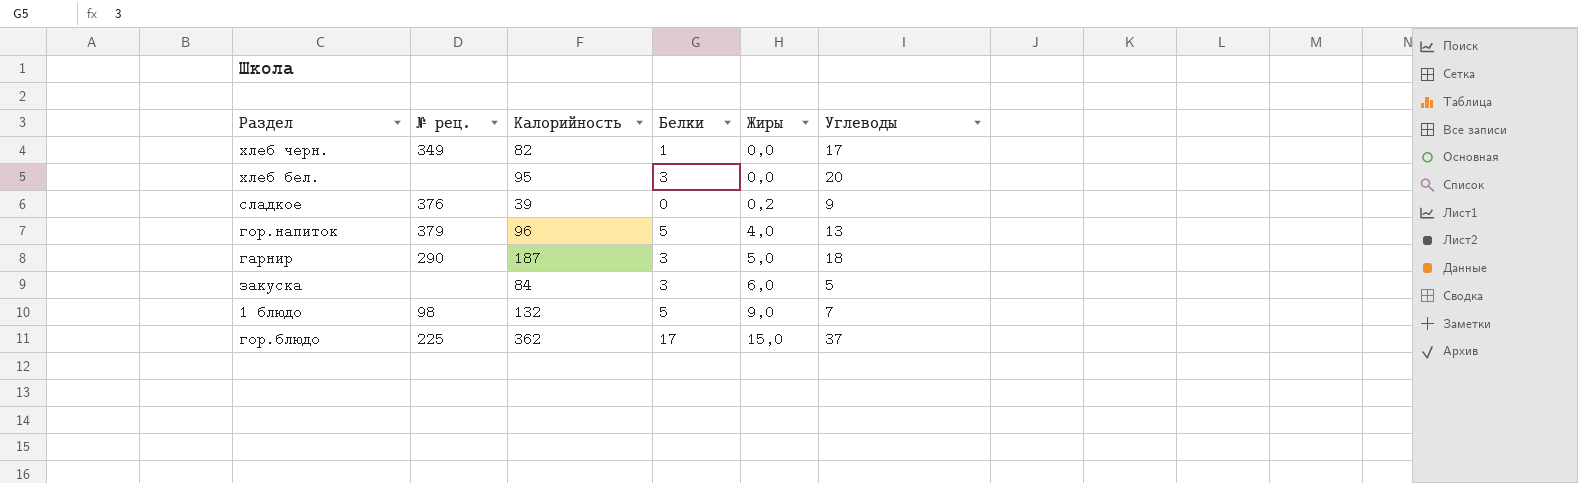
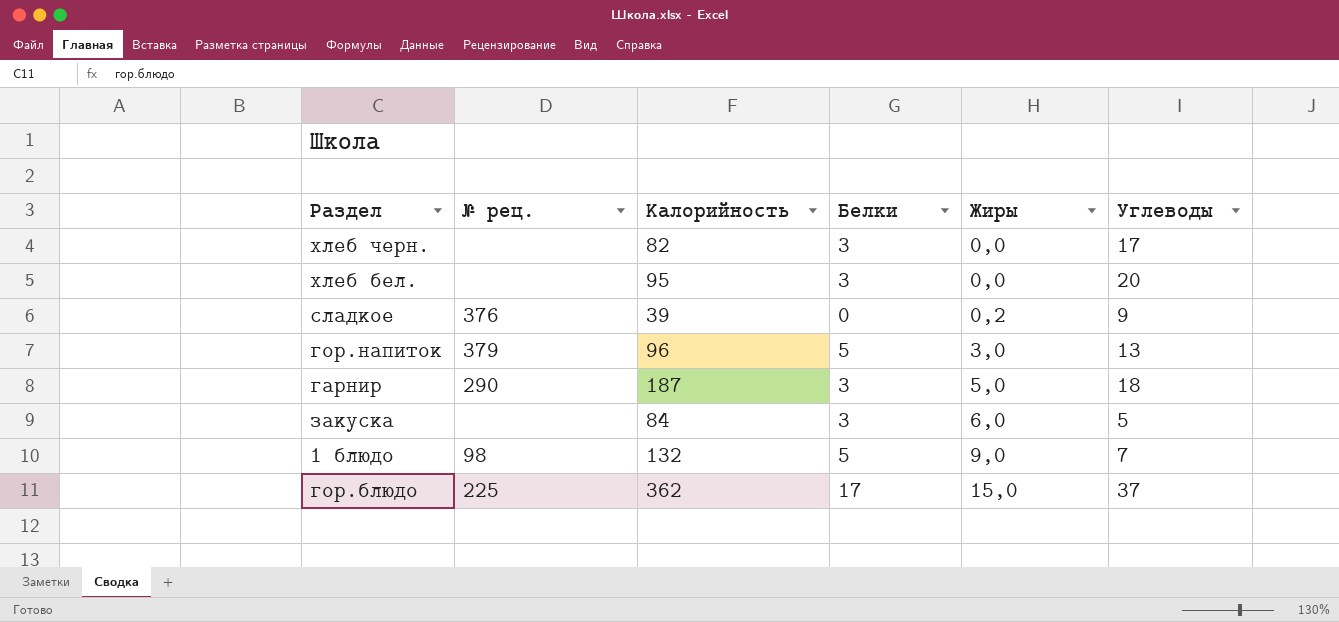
хлеб черн. | № рец.: 349 -> none
хлеб черн. | Белки: 1 -> 3
гор.напиток | Жиры: 4,0 -> 3,0

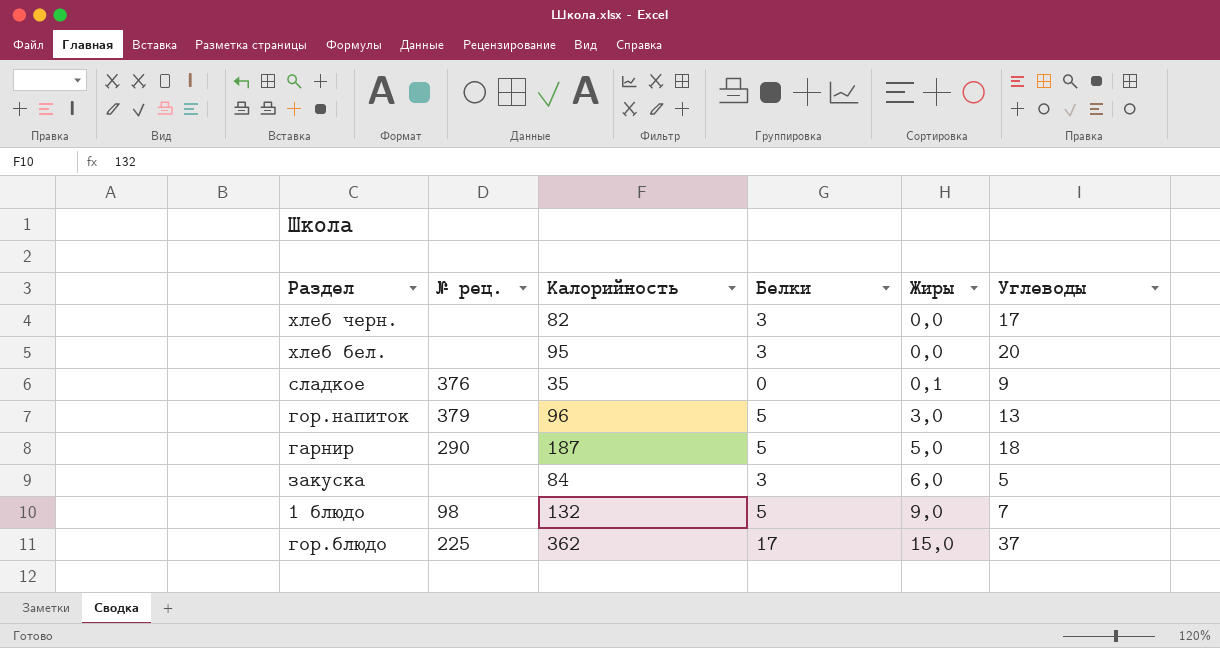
сладкое | Калорийность: 39 -> 35
сладкое | Жиры: 0,2 -> 0,1
гарнир | Белки: 3 -> 5

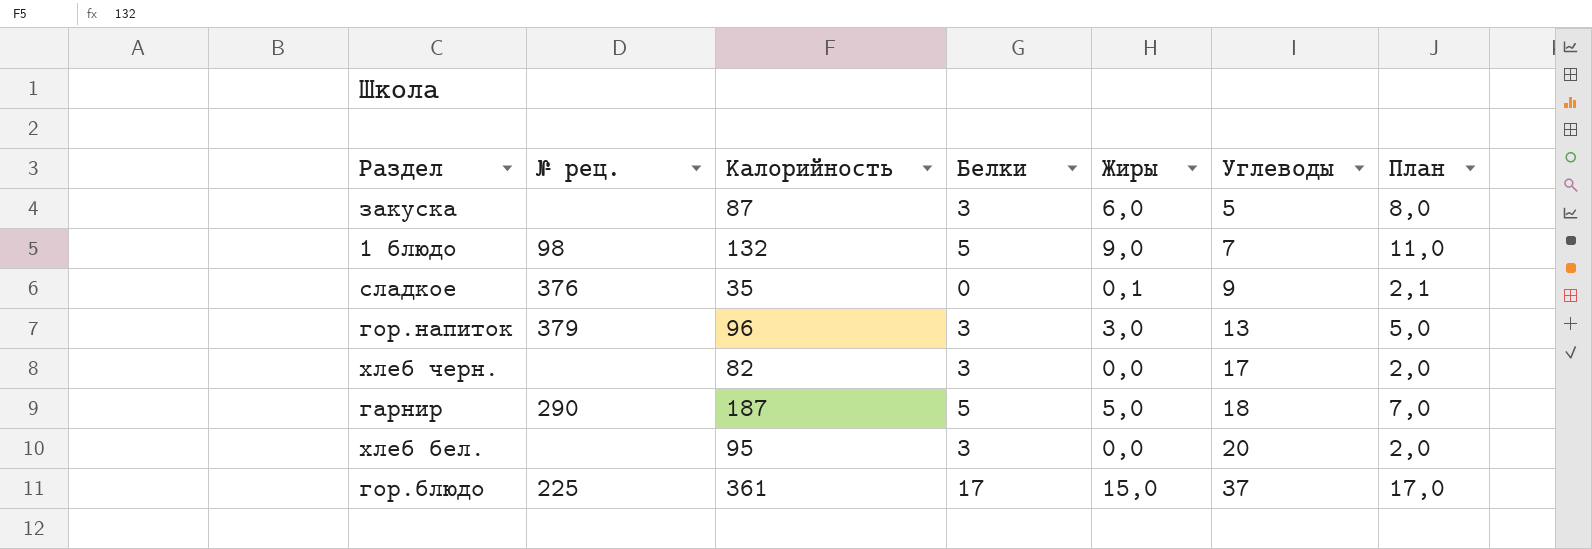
row order: Жиры ascending -> Углеводы ascending
column План | formula: none -> [Жиры] + 2
закуска | Калорийность: 84 -> 87
гор.напиток | Белки: 5 -> 3
гор.блюдо | Калорийность: 362 -> 361

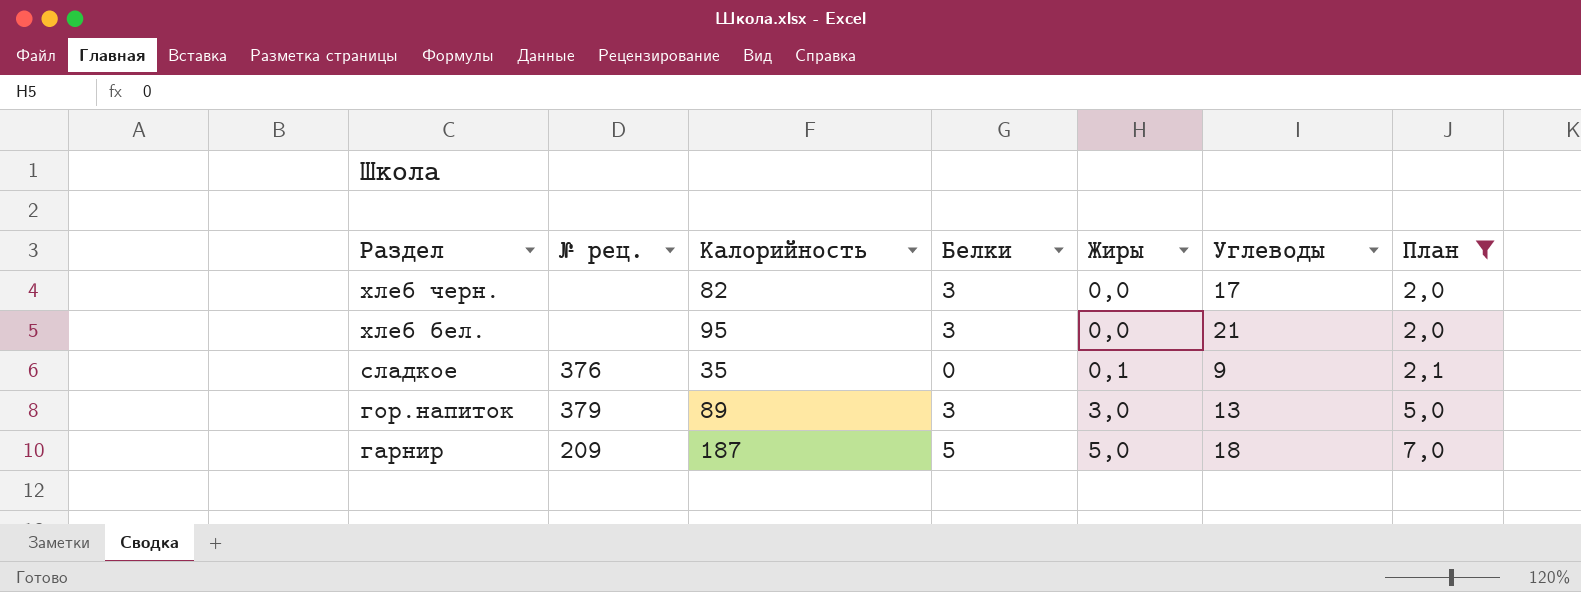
filter: none -> План <= 7,0
row order: Углеводы ascending -> Раздел descending
хлеб бел. | Углеводы: 20 -> 21
гор.напиток | Калорийность: 96 -> 89
гарнир | № рец.: 290 -> 209

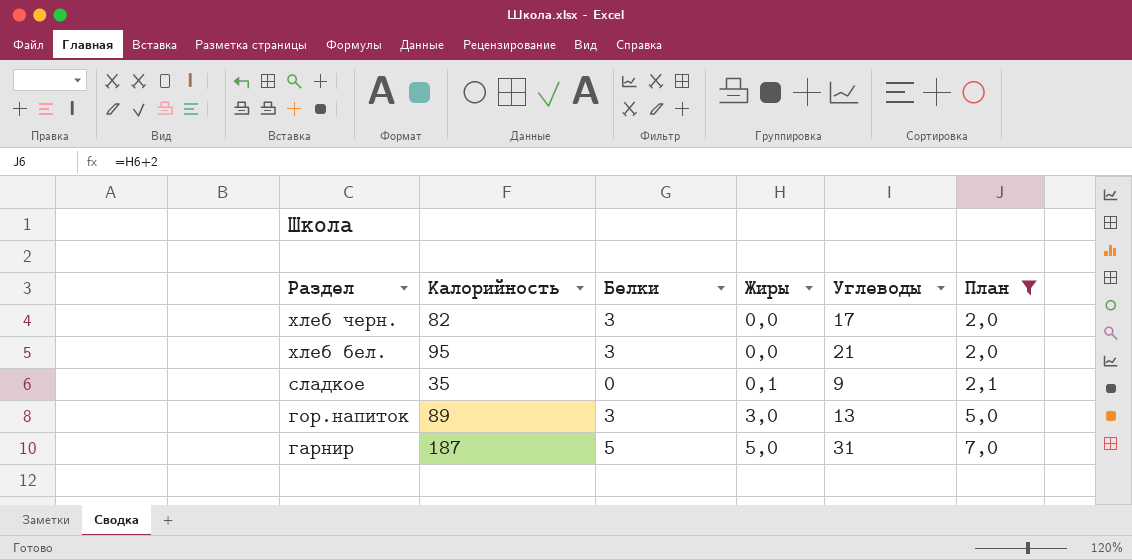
column № рец. | position: 2 -> none
гарнир | Углеводы: 18 -> 31

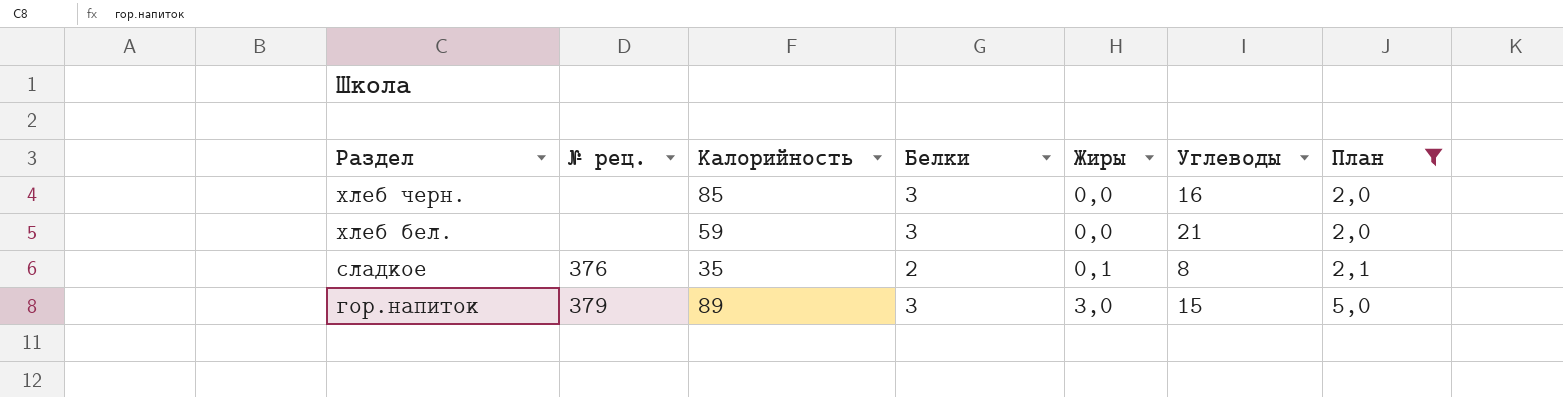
column № рец. | position: none -> 2
row гарнир: 187 | 5 | 5,0 | 31 | 7,0 -> none
хлеб черн. | Калорийность: 82 -> 85
хлеб черн. | Углеводы: 17 -> 16
хлеб бел. | Калорийность: 95 -> 59
сладкое | Белки: 0 -> 2
сладкое | Углеводы: 9 -> 8
гор.напиток | Углеводы: 13 -> 15

